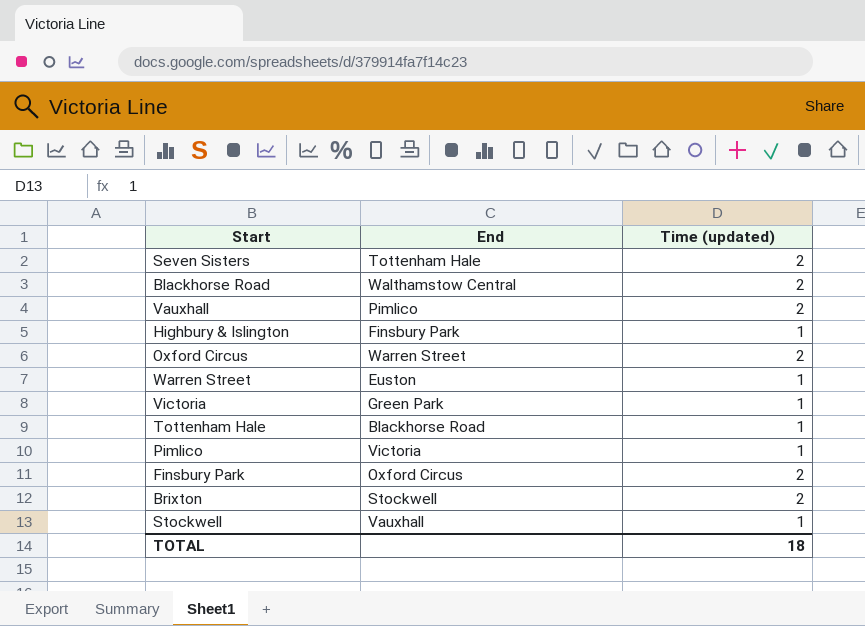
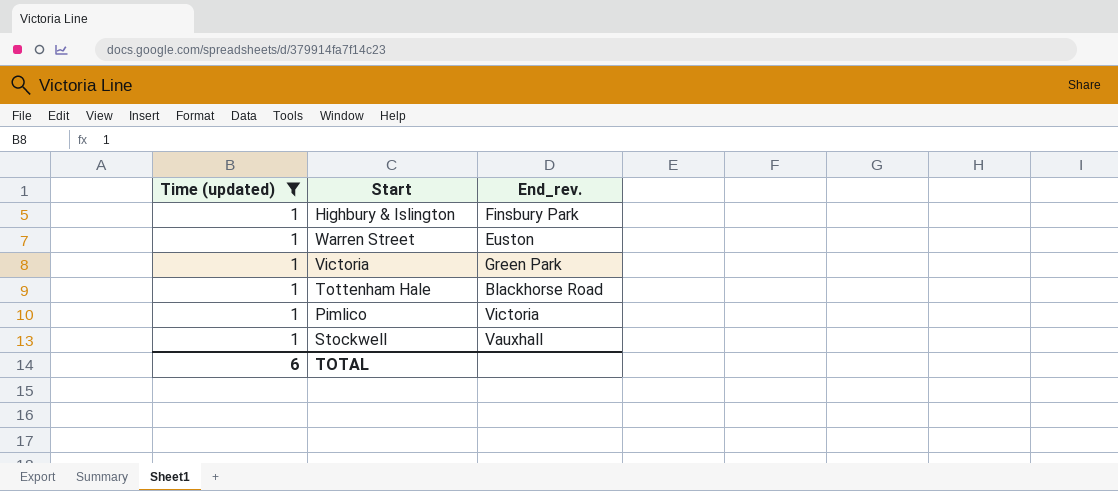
filter: none -> Time (updated) = 1
column Time (updated) | position: 3 -> 1
column name: End -> End_rev.
TOTAL | Time (updated): 18 -> 6

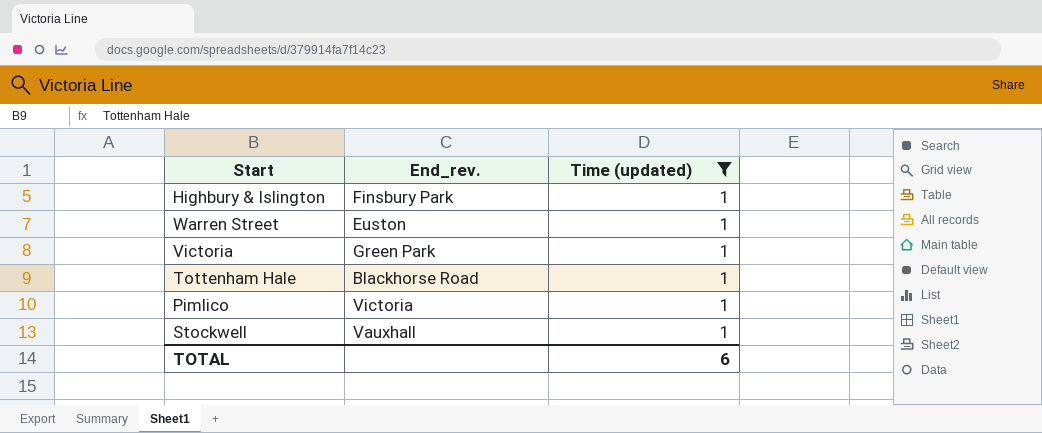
column Time (updated) | position: 1 -> 3

